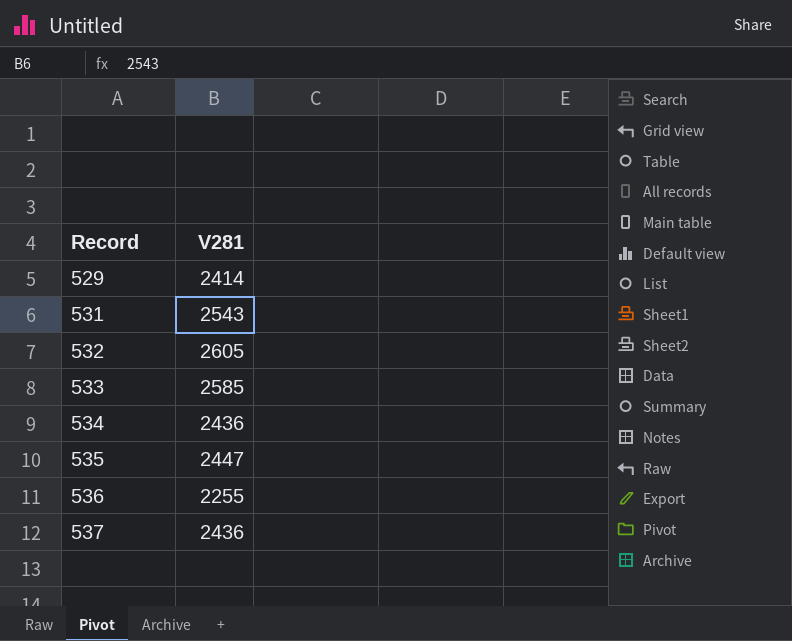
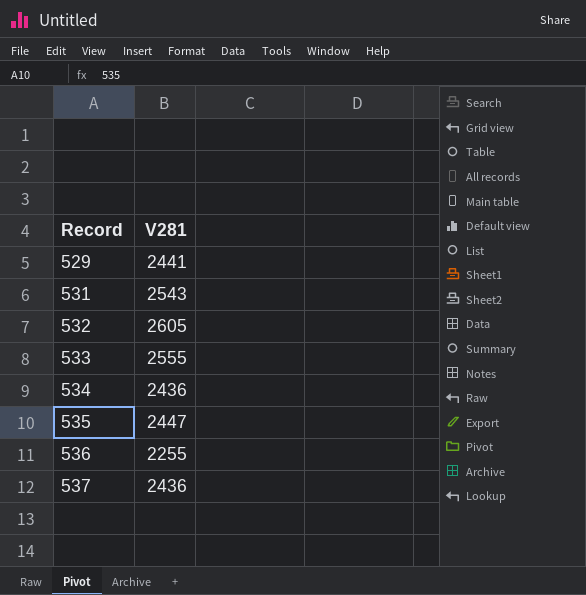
529 | V281: 2414 -> 2441
533 | V281: 2585 -> 2555

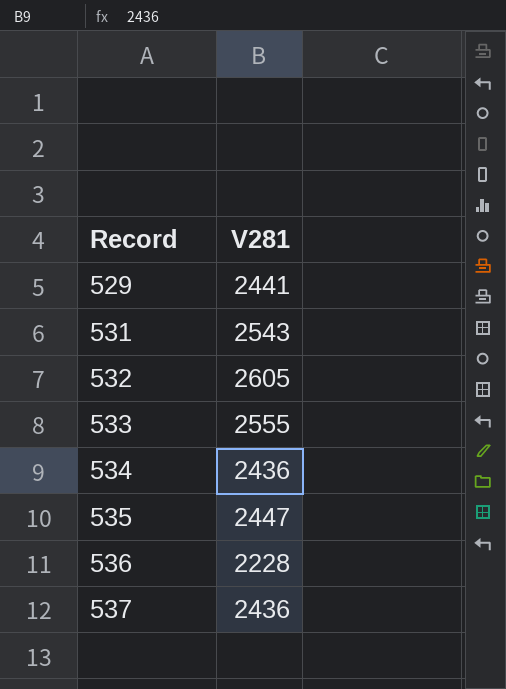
536 | V281: 2255 -> 2228

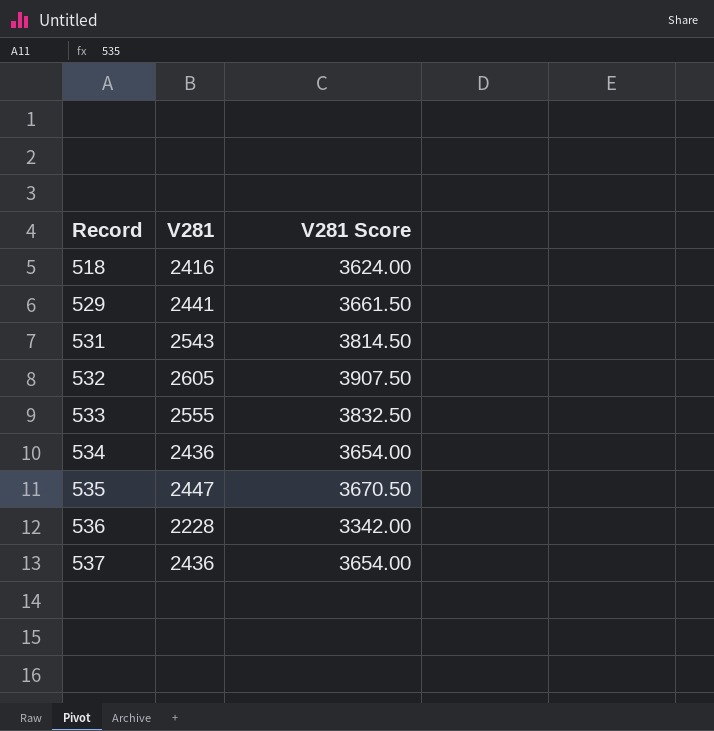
column V281 Score | formula: none -> [V281] * 1.5
row 518: none -> 2416 | 3624.00

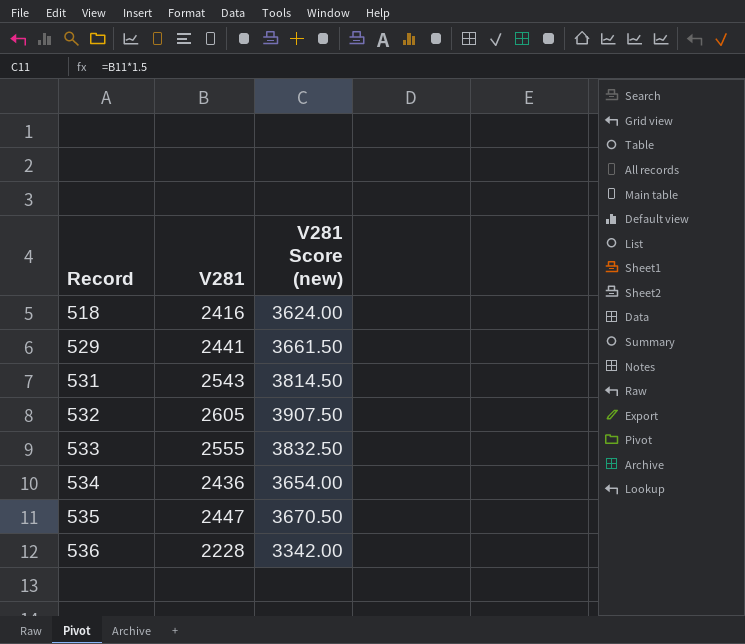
column name: V281 Score -> V281 Score (new)
row 537: 2436 | 3654.00 -> none

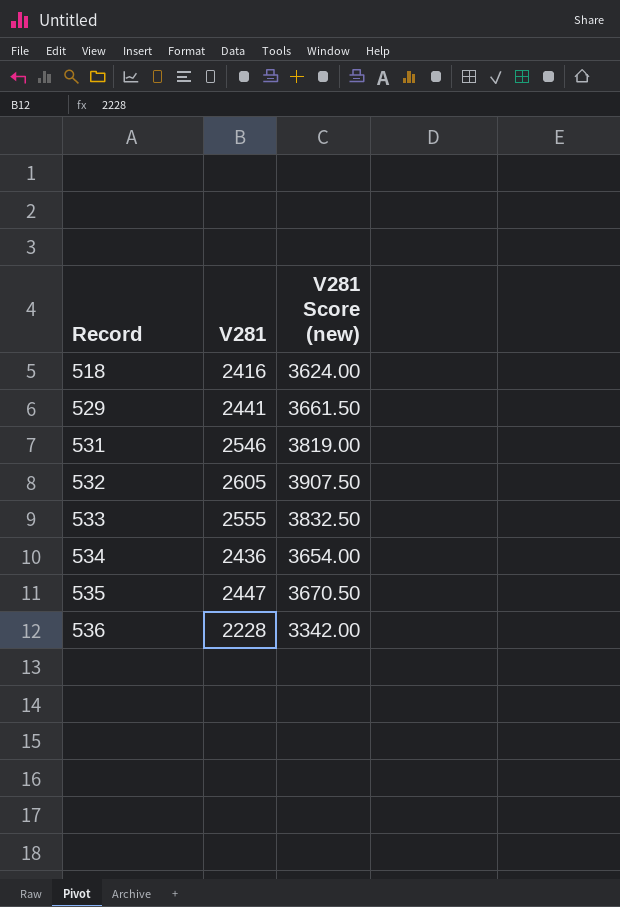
531 | V281: 2543 -> 2546
531 | V281 Score (new): 3814.50 -> 3819.00

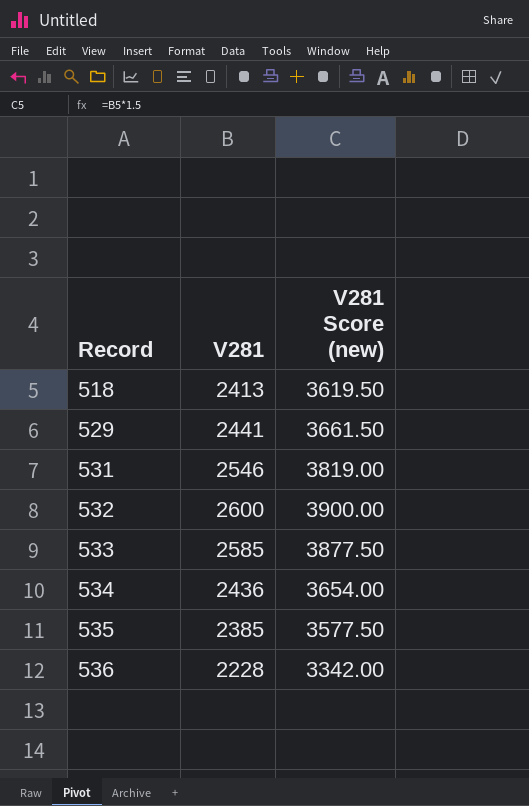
518 | V281: 2416 -> 2413
518 | V281 Score (new): 3624.00 -> 3619.50
532 | V281: 2605 -> 2600
532 | V281 Score (new): 3907.50 -> 3900.00
533 | V281: 2555 -> 2585
533 | V281 Score (new): 3832.50 -> 3877.50
535 | V281: 2447 -> 2385
535 | V281 Score (new): 3670.50 -> 3577.50

